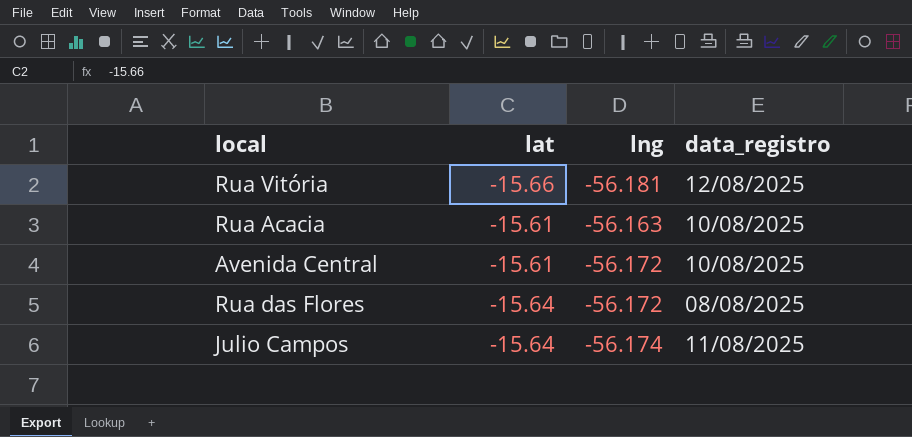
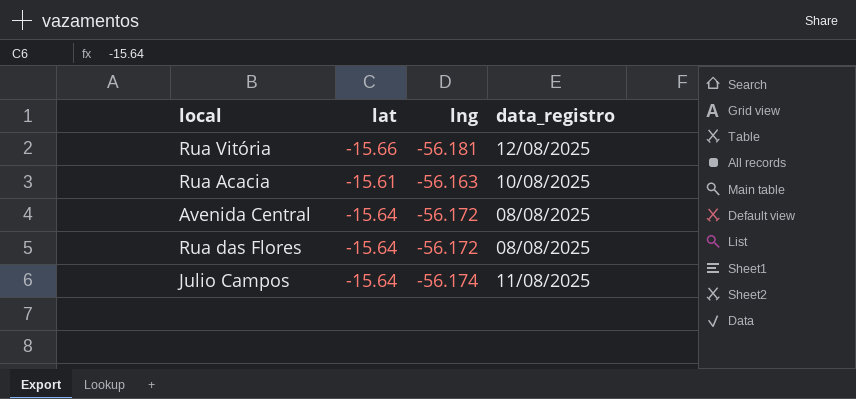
Avenida Central | lat: -15.61 -> -15.64
Avenida Central | data_registro: 10/08/2025 -> 08/08/2025

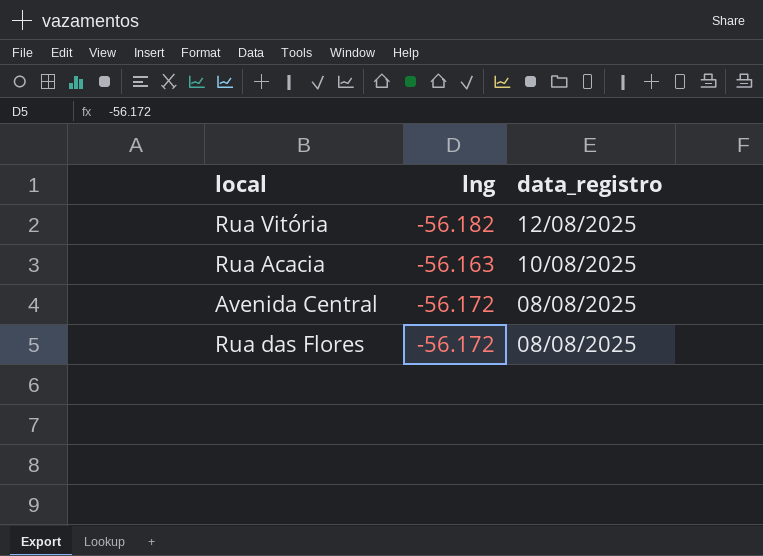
column lat | position: 2 -> none
row Julio Campos: -15.64 | -56.174 | 11/08/2025 -> none
Rua Vitória | lng: -56.181 -> -56.182

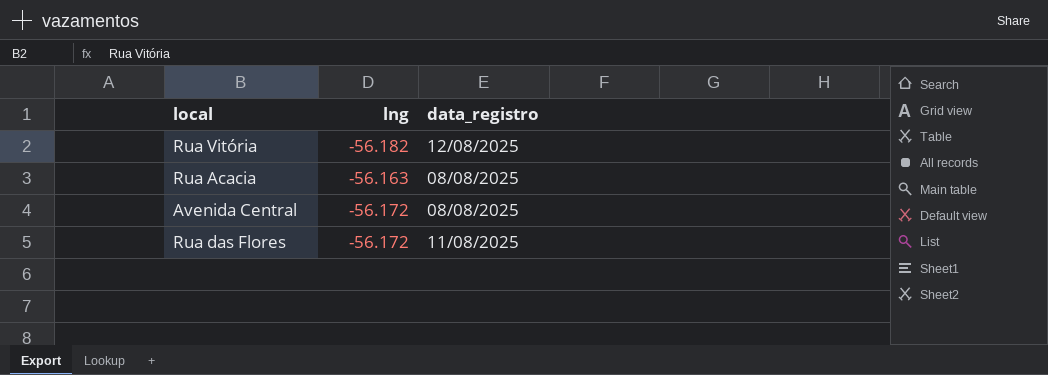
Rua Acacia | data_registro: 10/08/2025 -> 08/08/2025
Rua das Flores | data_registro: 08/08/2025 -> 11/08/2025

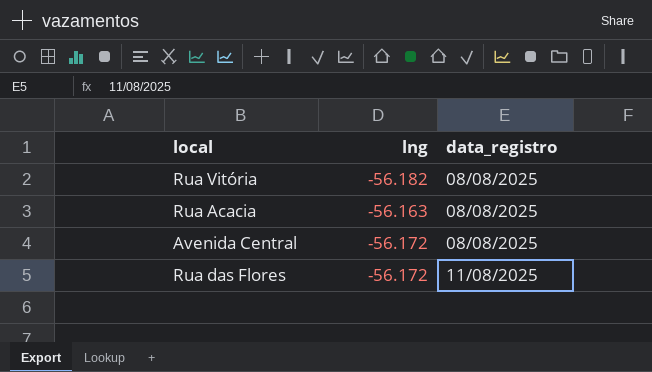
Rua Vitória | data_registro: 12/08/2025 -> 08/08/2025

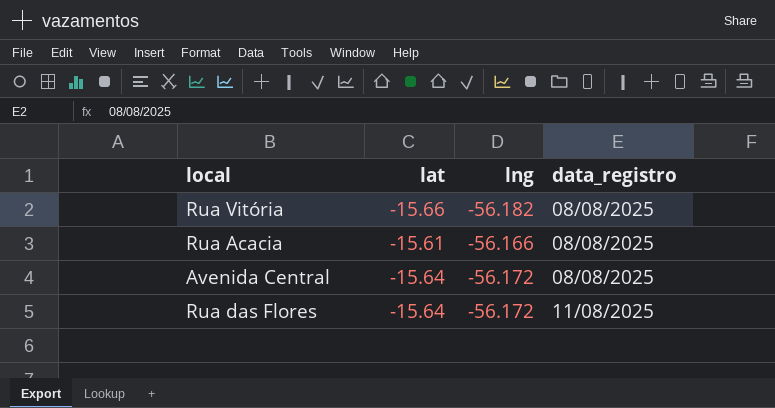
column lat | position: none -> 2
Rua Acacia | lng: -56.163 -> -56.166

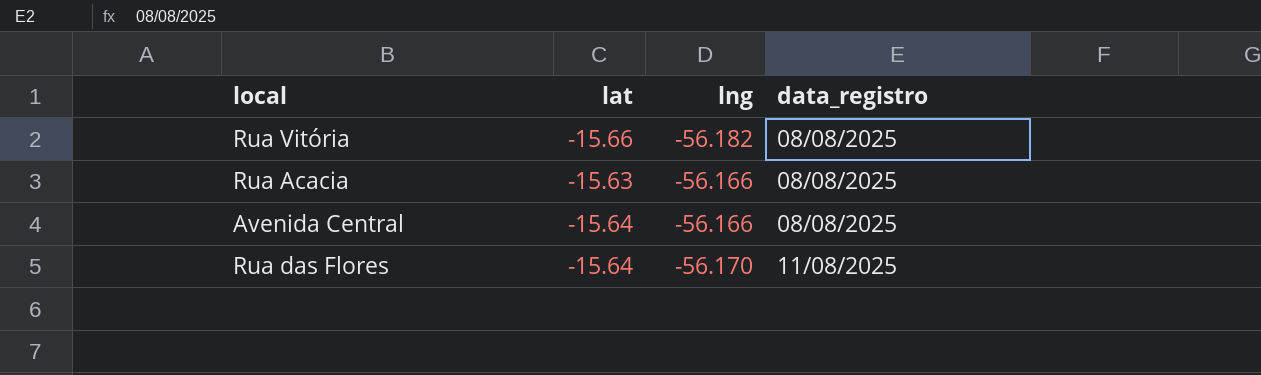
Rua Acacia | lat: -15.61 -> -15.63
Avenida Central | lng: -56.172 -> -56.166
Rua das Flores | lng: -56.172 -> -56.170

